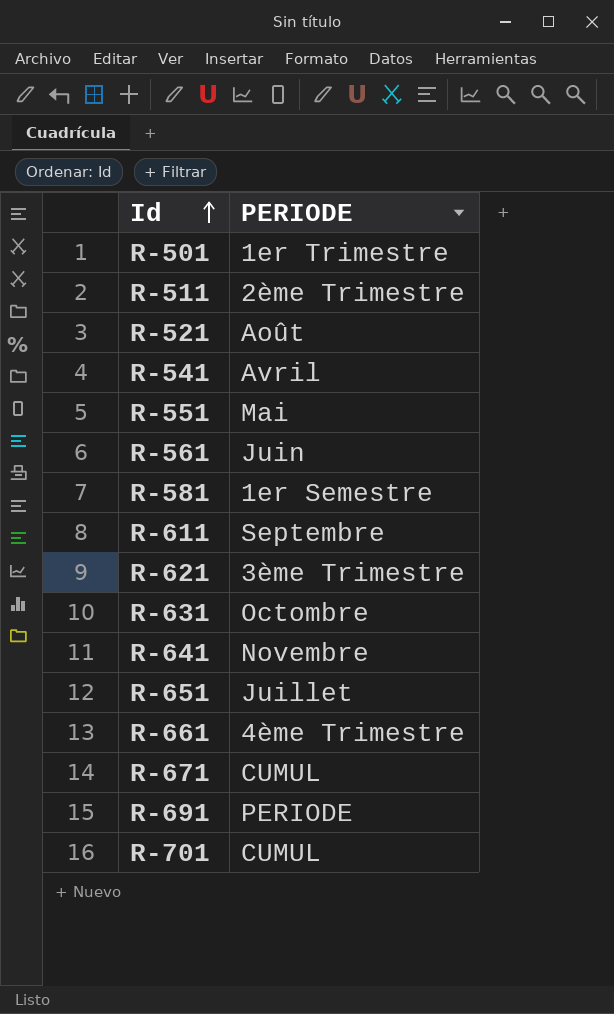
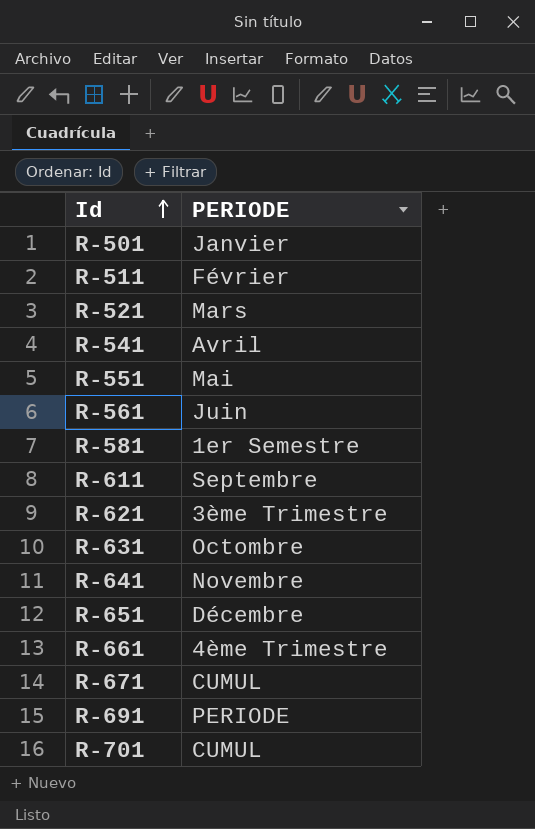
R-501 | PERIODE: 1er Trimestre -> Janvier
R-511 | PERIODE: 2ème Trimestre -> Février
R-521 | PERIODE: Août -> Mars
R-651 | PERIODE: Juillet -> Décembre

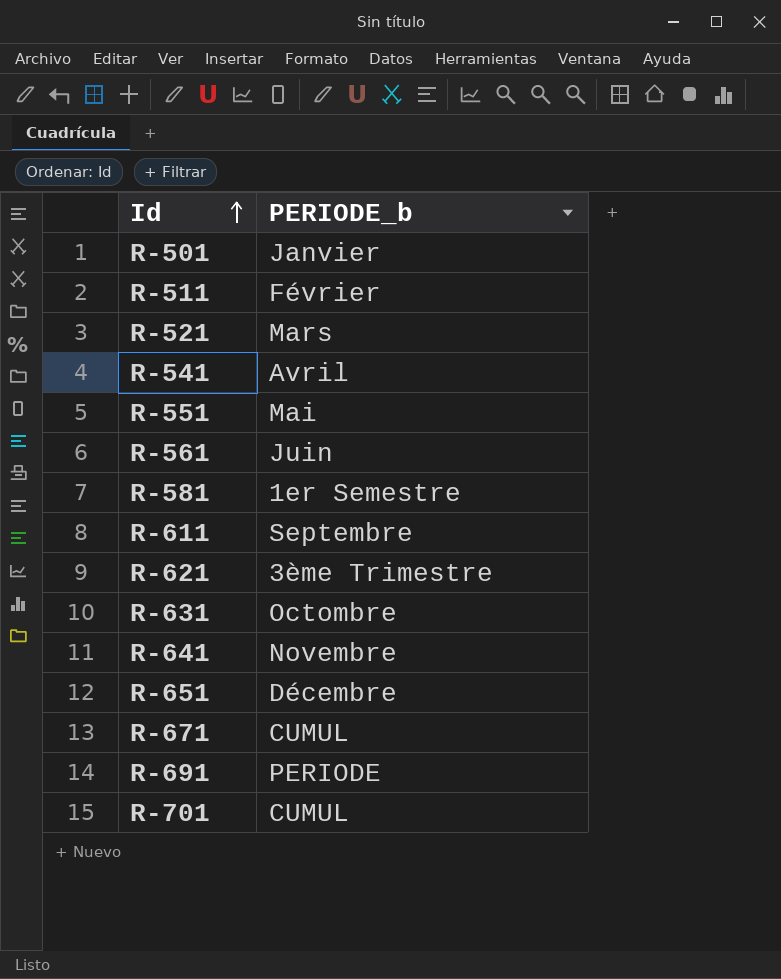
column name: PERIODE -> PERIODE_b
row R-661: 4ème Trimestre -> none

